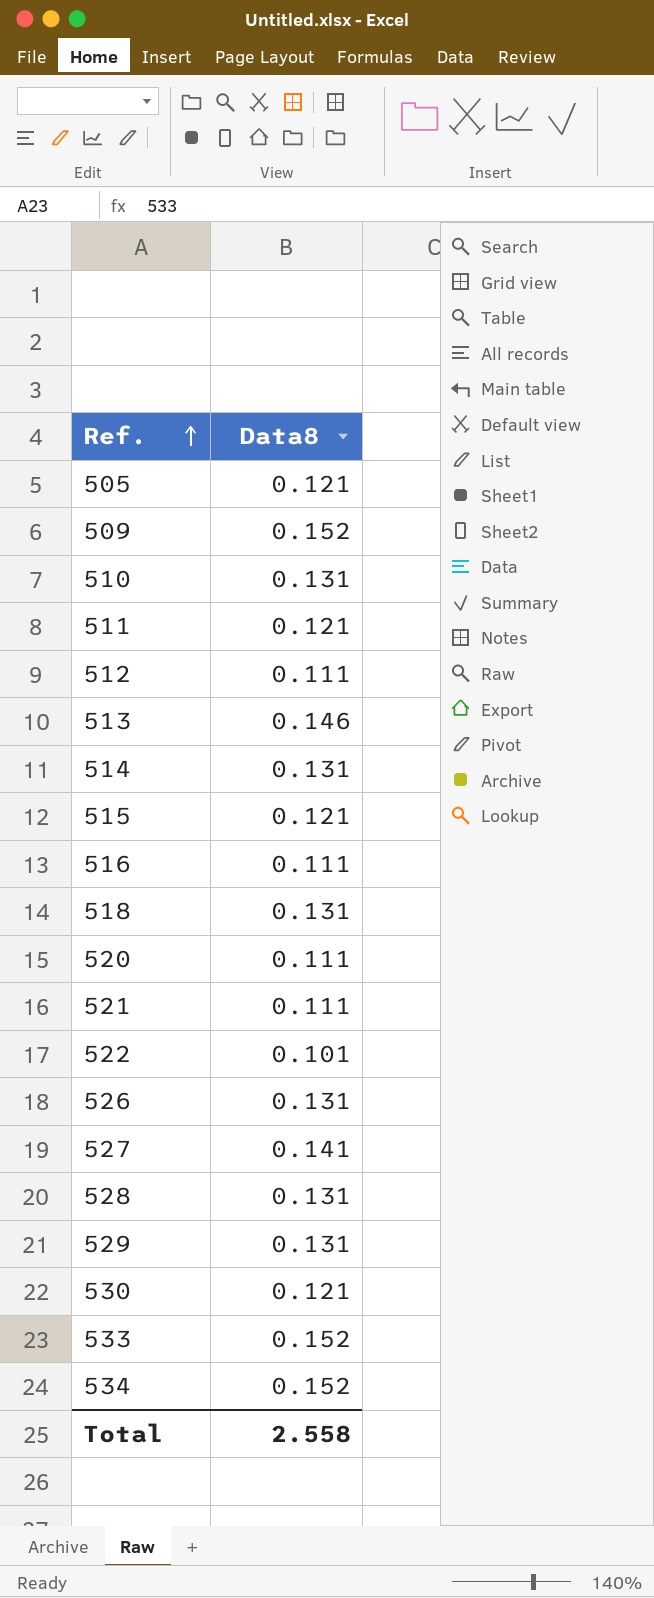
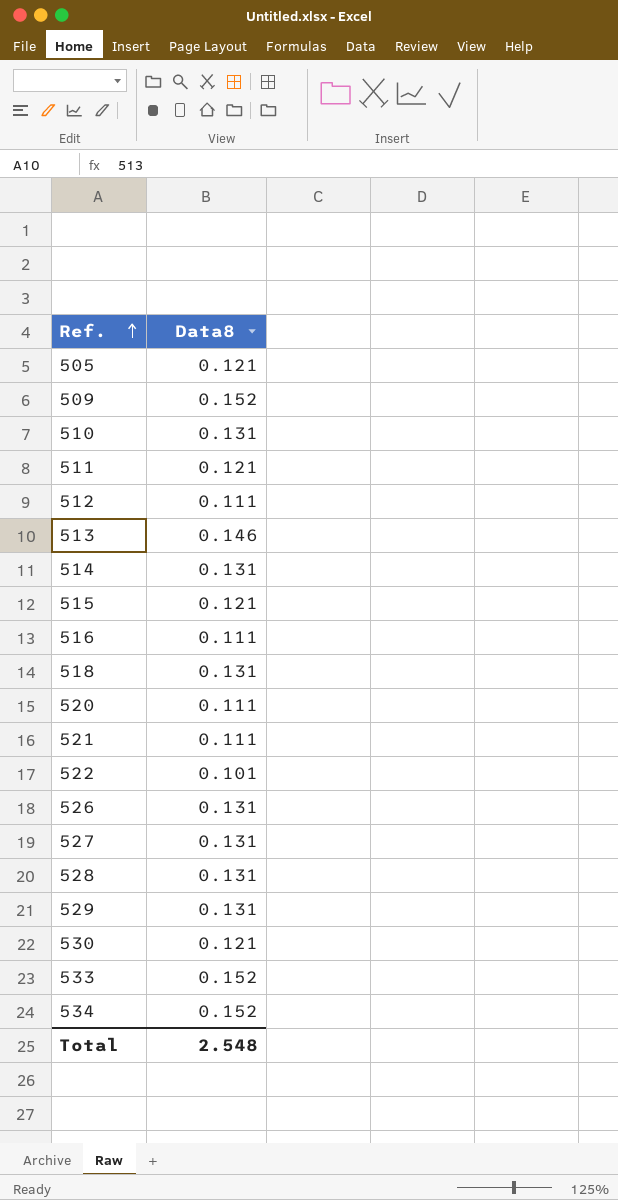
527 | Data8: 0.141 -> 0.131
Total | Data8: 2.558 -> 2.548

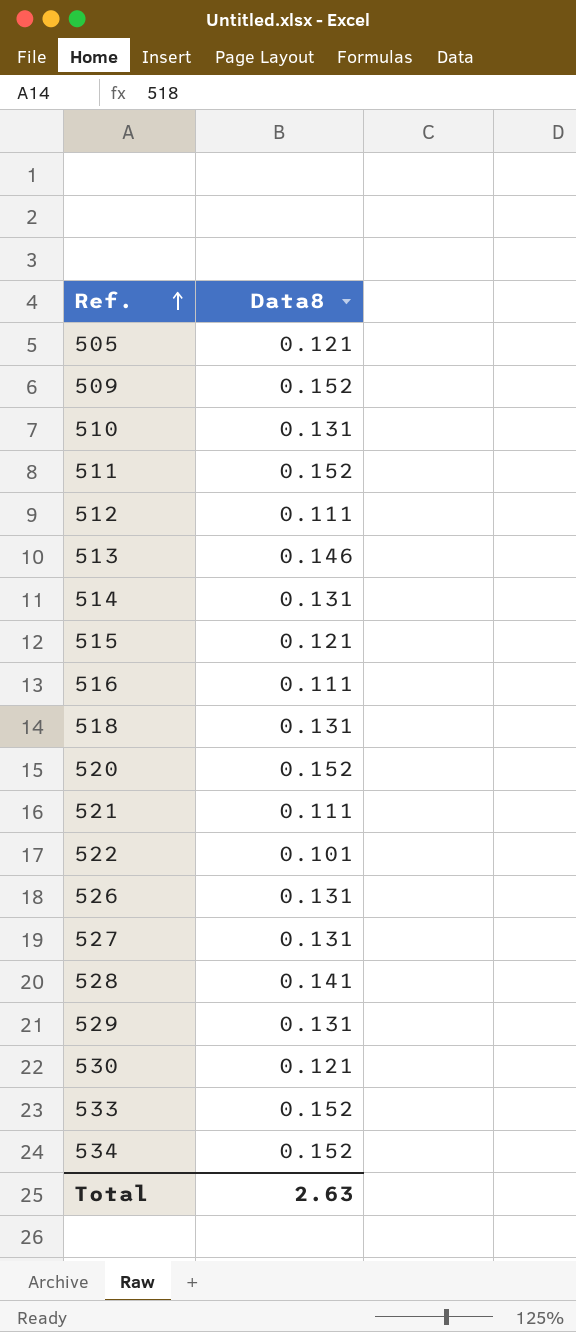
511 | Data8: 0.121 -> 0.152
520 | Data8: 0.111 -> 0.152
528 | Data8: 0.131 -> 0.141
Total | Data8: 2.548 -> 2.63

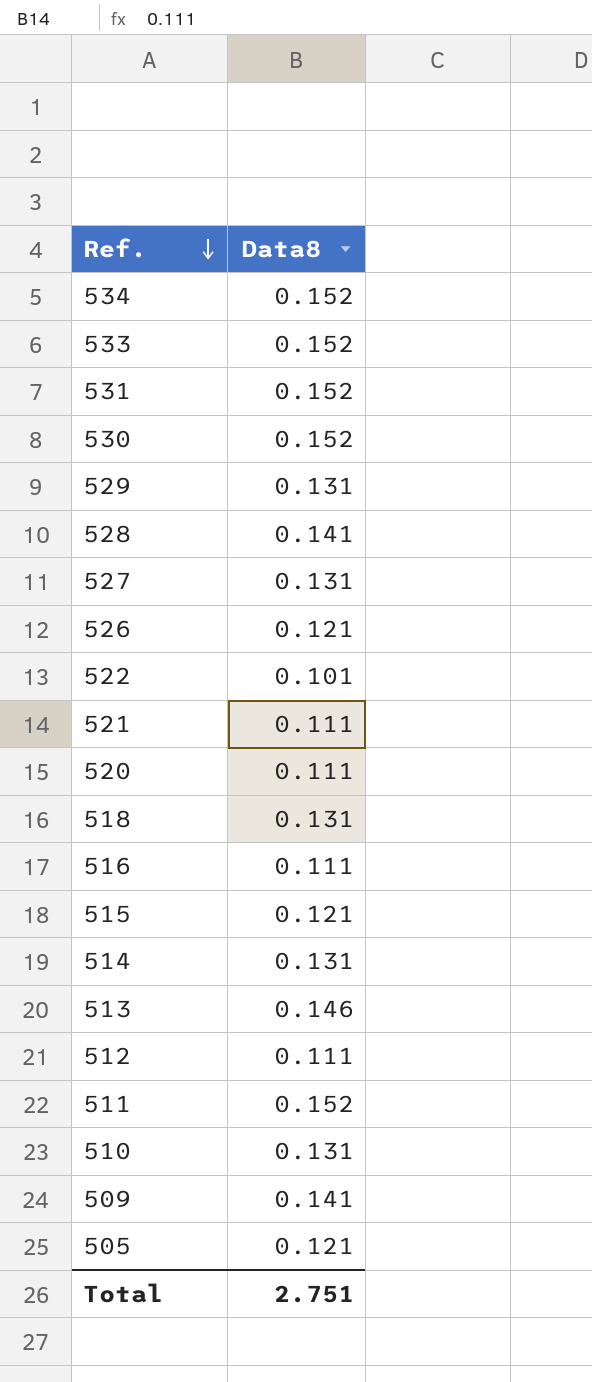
row order: Ref. ascending -> Ref. descending
row 531: none -> 0.152
530 | Data8: 0.121 -> 0.152
526 | Data8: 0.131 -> 0.121
520 | Data8: 0.152 -> 0.111
509 | Data8: 0.152 -> 0.141
Total | Data8: 2.63 -> 2.751

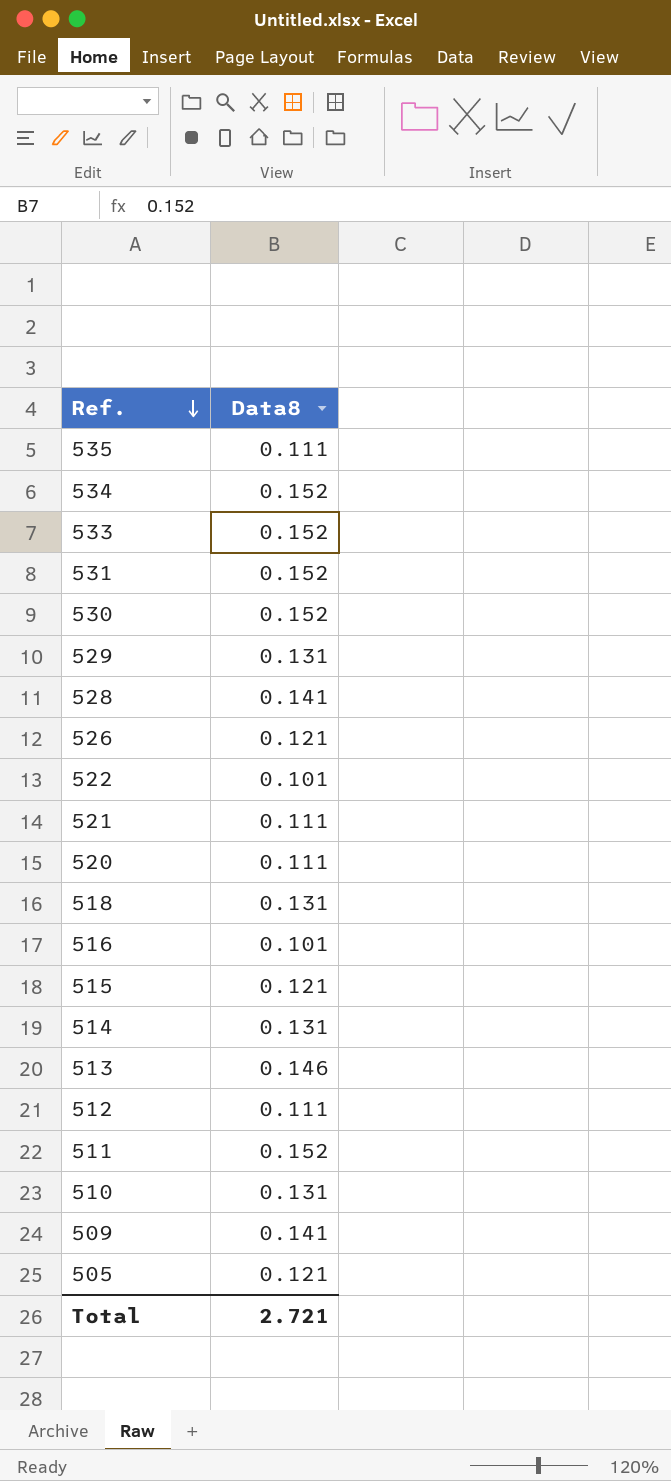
row 527: 0.131 -> none
row 535: none -> 0.111
516 | Data8: 0.111 -> 0.101
Total | Data8: 2.751 -> 2.721

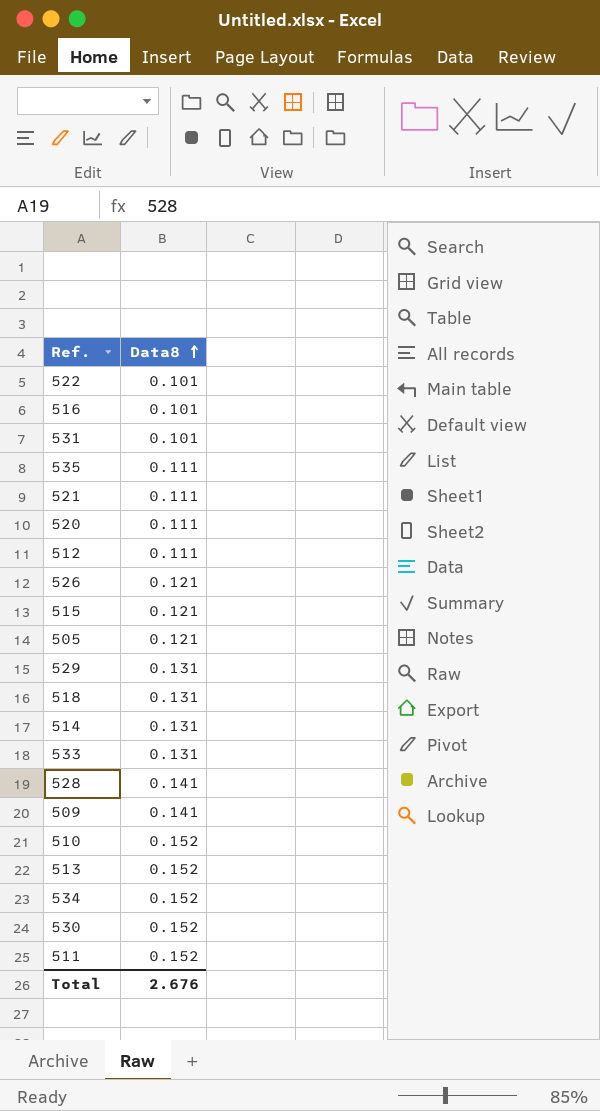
row order: Ref. descending -> Data8 ascending
531 | Data8: 0.152 -> 0.101
533 | Data8: 0.152 -> 0.131
510 | Data8: 0.131 -> 0.152
513 | Data8: 0.146 -> 0.152
Total | Data8: 2.721 -> 2.676

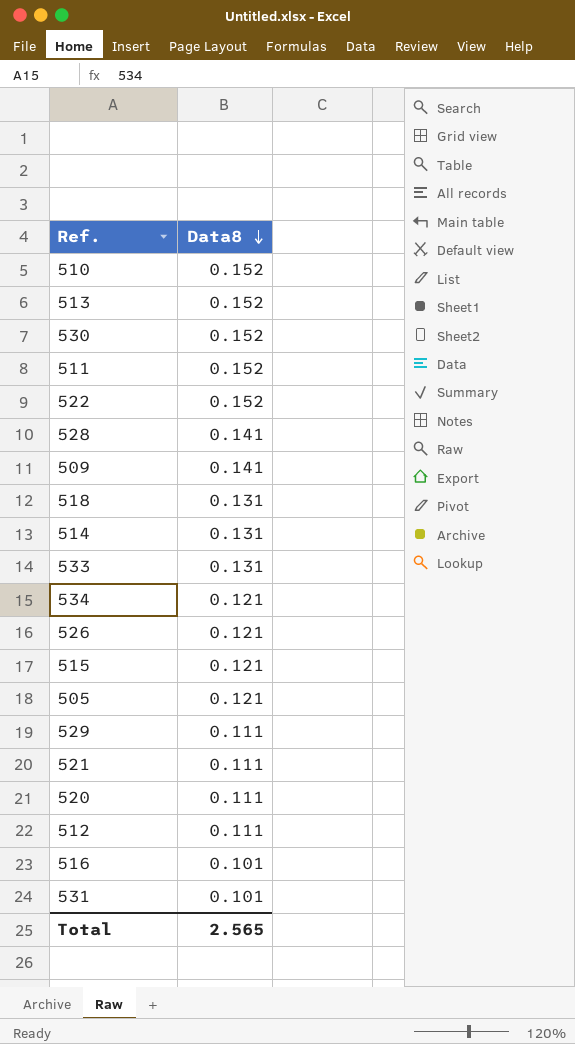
row order: Data8 ascending -> Data8 descending
row 535: 0.111 -> none
522 | Data8: 0.101 -> 0.152
534 | Data8: 0.152 -> 0.121
529 | Data8: 0.131 -> 0.111
Total | Data8: 2.676 -> 2.565

